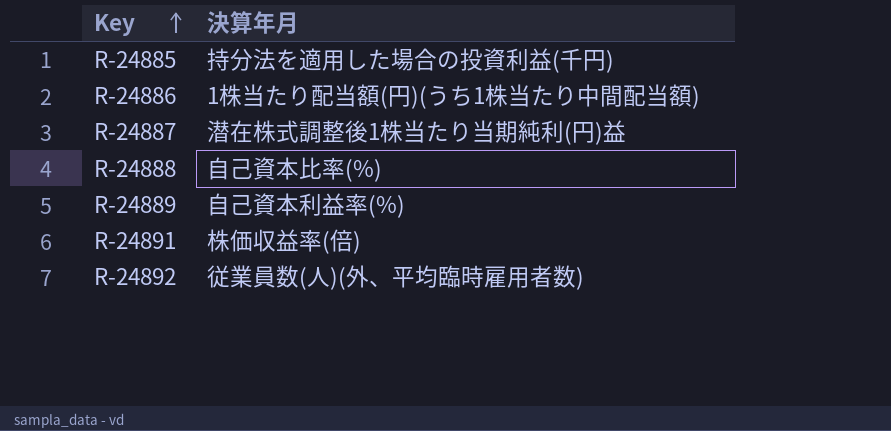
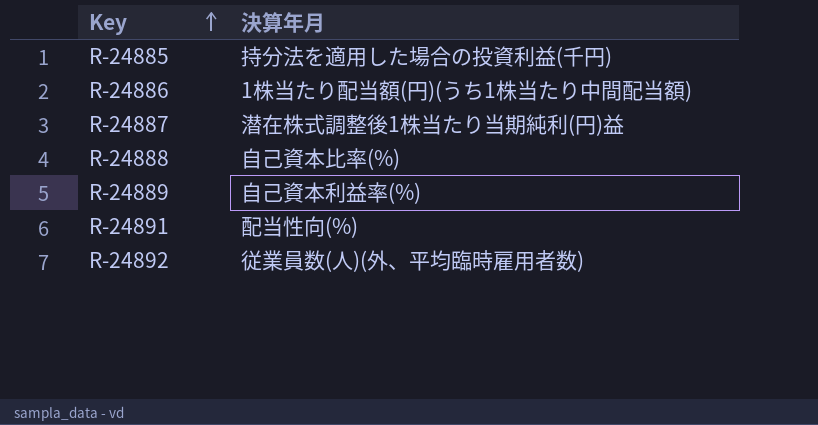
R-24891 | 決算年月: 株価収益率(倍) -> 配当性向(%)

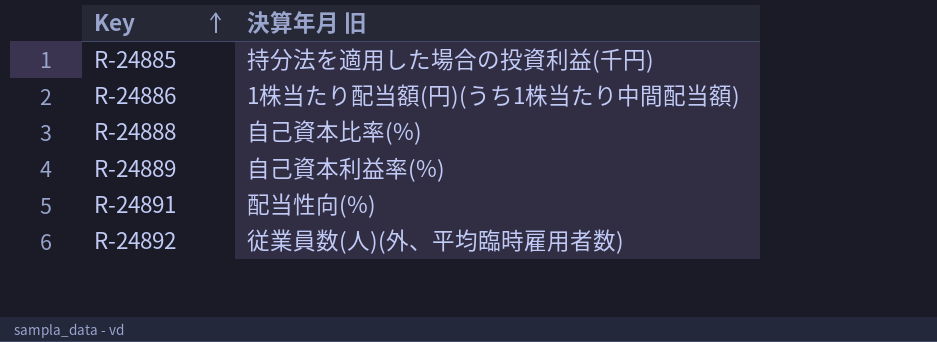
column name: 決算年月 -> 決算年月 旧
row R-24887: 潜在株式調整後1株当たり当期純利(円)益 -> none

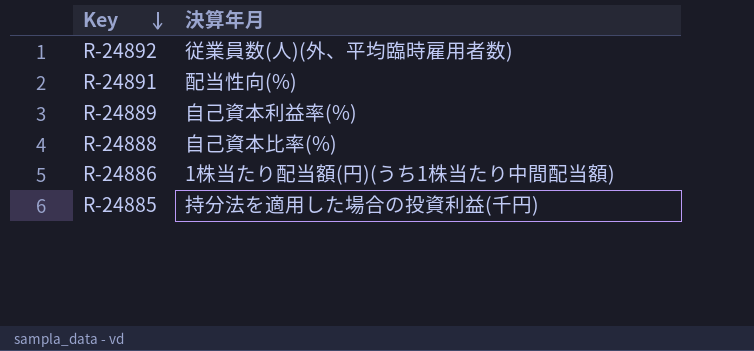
row order: Key ascending -> Key descending
column name: 決算年月 旧 -> 決算年月

